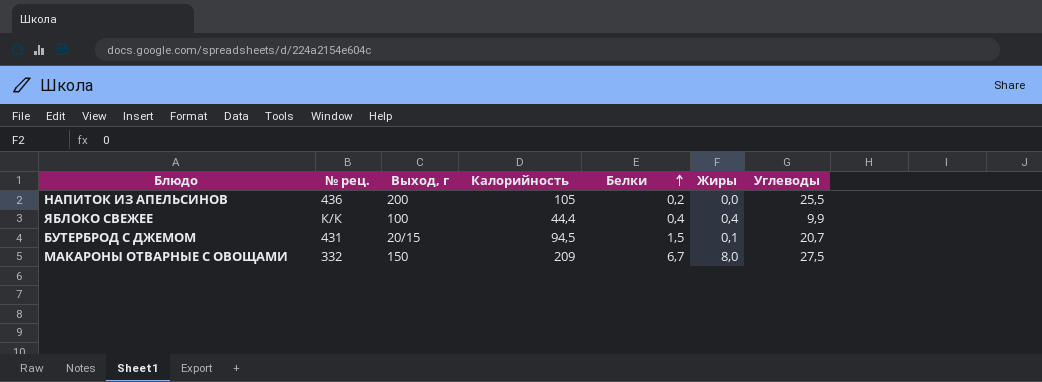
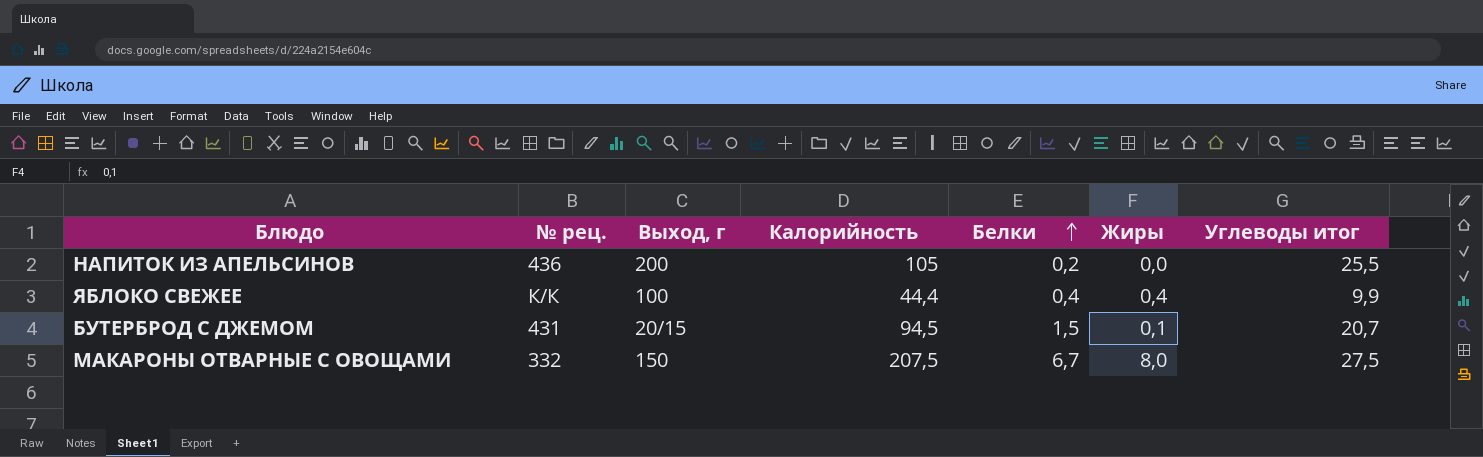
column name: Углеводы -> Углеводы итог
МАКАРОНЫ ОТВАРНЫЕ С ОВОЩАМИ | Калорийность: 209 -> 207,5

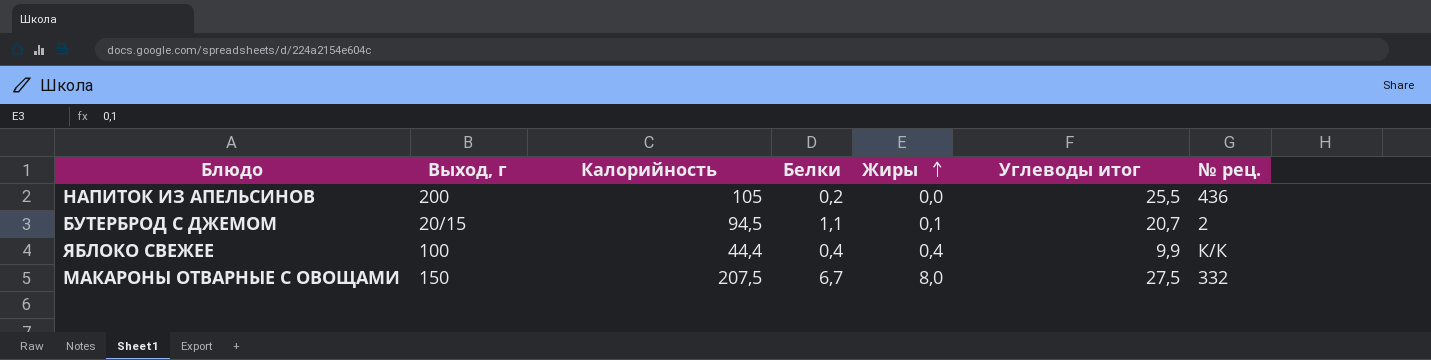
row order: Белки ascending -> Жиры ascending
column № рец. | position: 2 -> 7
БУТЕРБРОД С ДЖЕМОМ | Белки: 1,5 -> 1,1
БУТЕРБРОД С ДЖЕМОМ | № рец.: 431 -> 2

